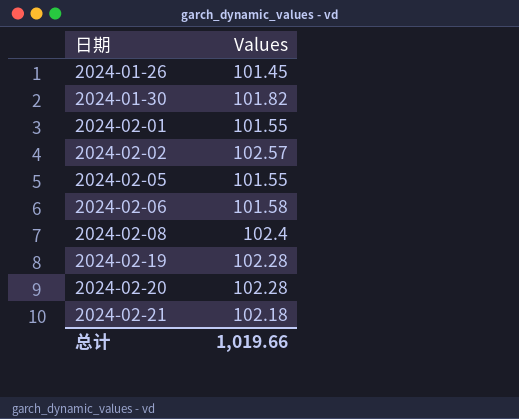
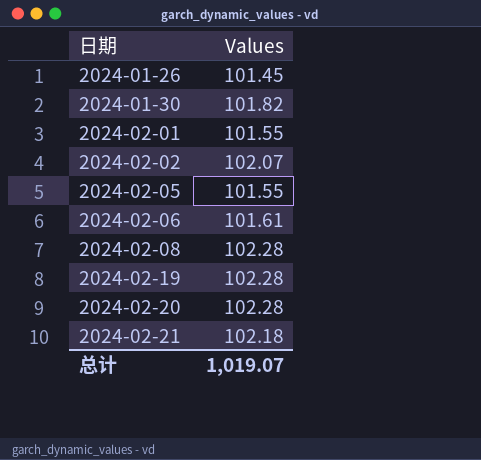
2024-02-02 | Values: 102.57 -> 102.07
2024-02-06 | Values: 101.58 -> 101.61
2024-02-08 | Values: 102.4 -> 102.28
总计 | Values: 1,019.66 -> 1,019.07

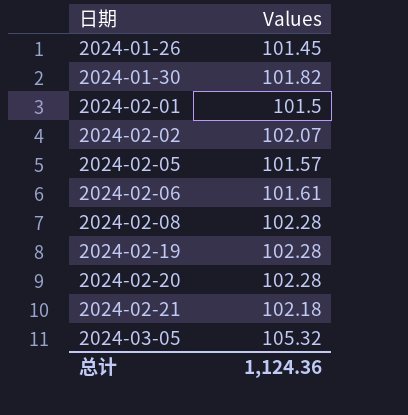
2024-02-01 | Values: 101.55 -> 101.5
2024-02-05 | Values: 101.55 -> 101.57
row 2024-03-05: none -> 105.32
总计 | Values: 1,019.07 -> 1,124.36

